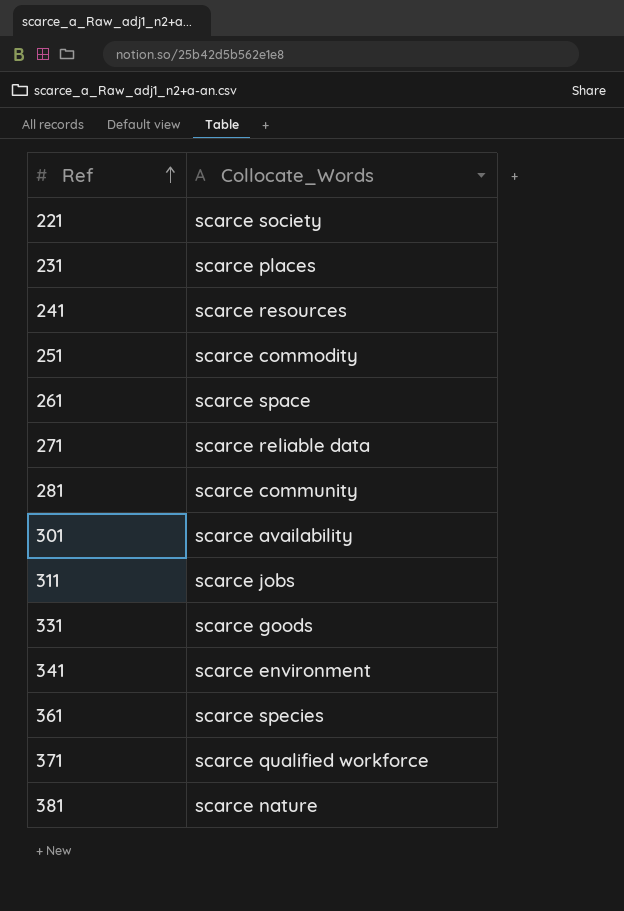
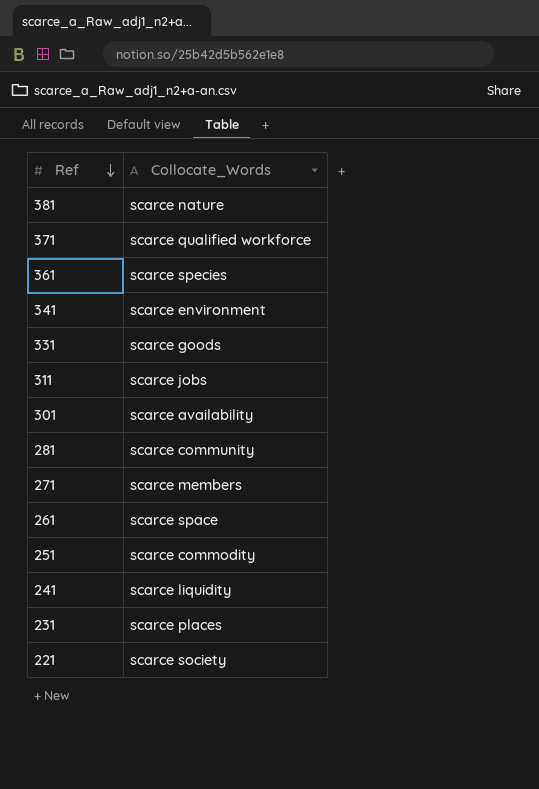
row order: Ref ascending -> Ref descending
271 | Collocate_Words: scarce reliable data -> scarce members
241 | Collocate_Words: scarce resources -> scarce liquidity

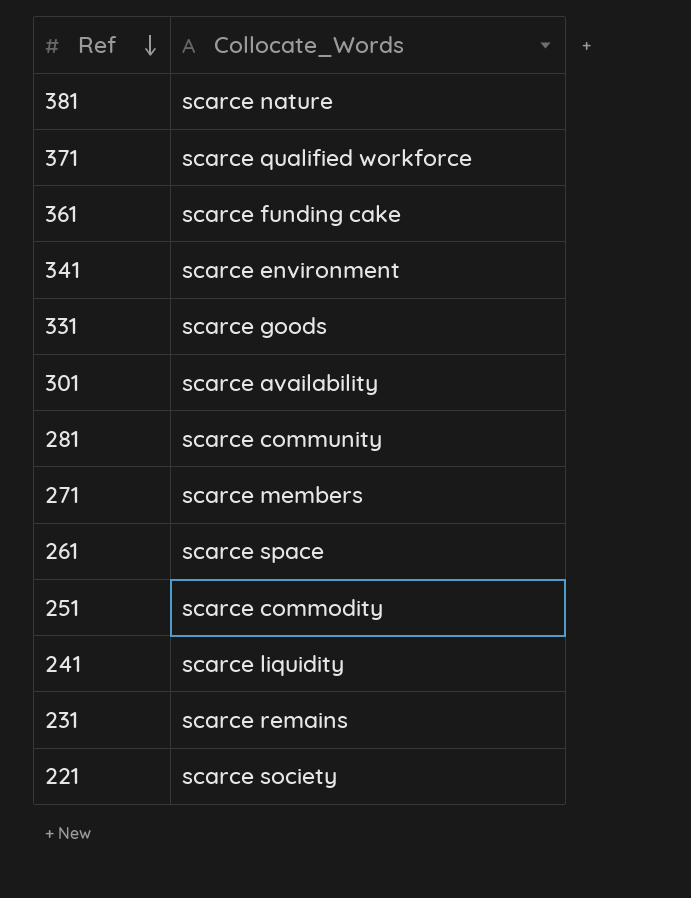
row 311: scarce jobs -> none
361 | Collocate_Words: scarce species -> scarce funding cake
231 | Collocate_Words: scarce places -> scarce remains

